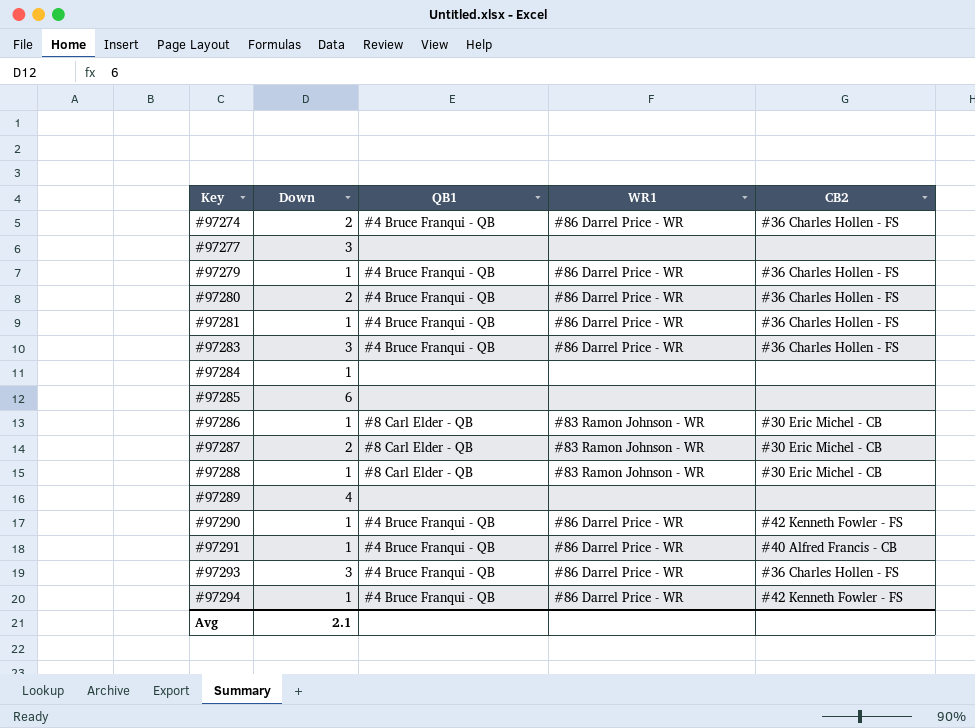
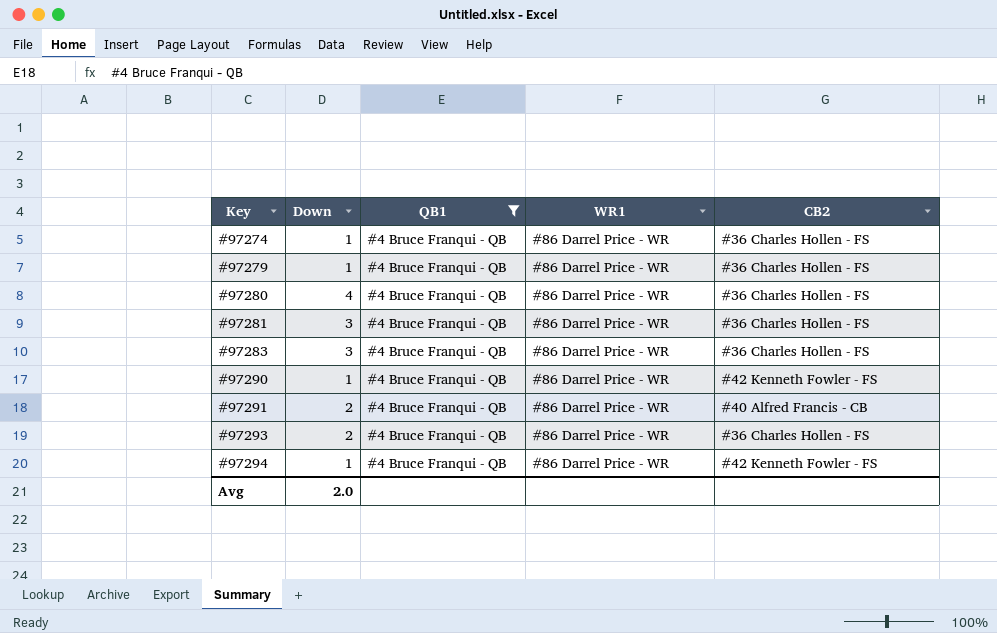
filter: none -> QB1 = #4 Bruce Franqui - QB
#97274 | Down: 2 -> 1
#97280 | Down: 2 -> 4
#97281 | Down: 1 -> 3
#97291 | Down: 1 -> 2
#97293 | Down: 3 -> 2
Avg | Down: 2.1 -> 2.0

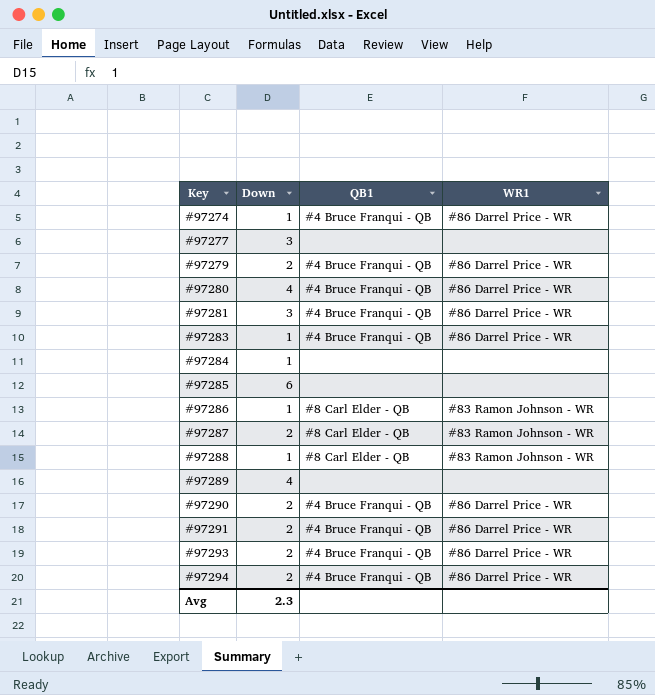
filter: QB1 = #4 Bruce Franqui - QB -> none
column CB2 | position: 5 -> none
#97279 | Down: 1 -> 2
#97283 | Down: 3 -> 1
#97290 | Down: 1 -> 2
#97294 | Down: 1 -> 2
Avg | Down: 2.0 -> 2.3

